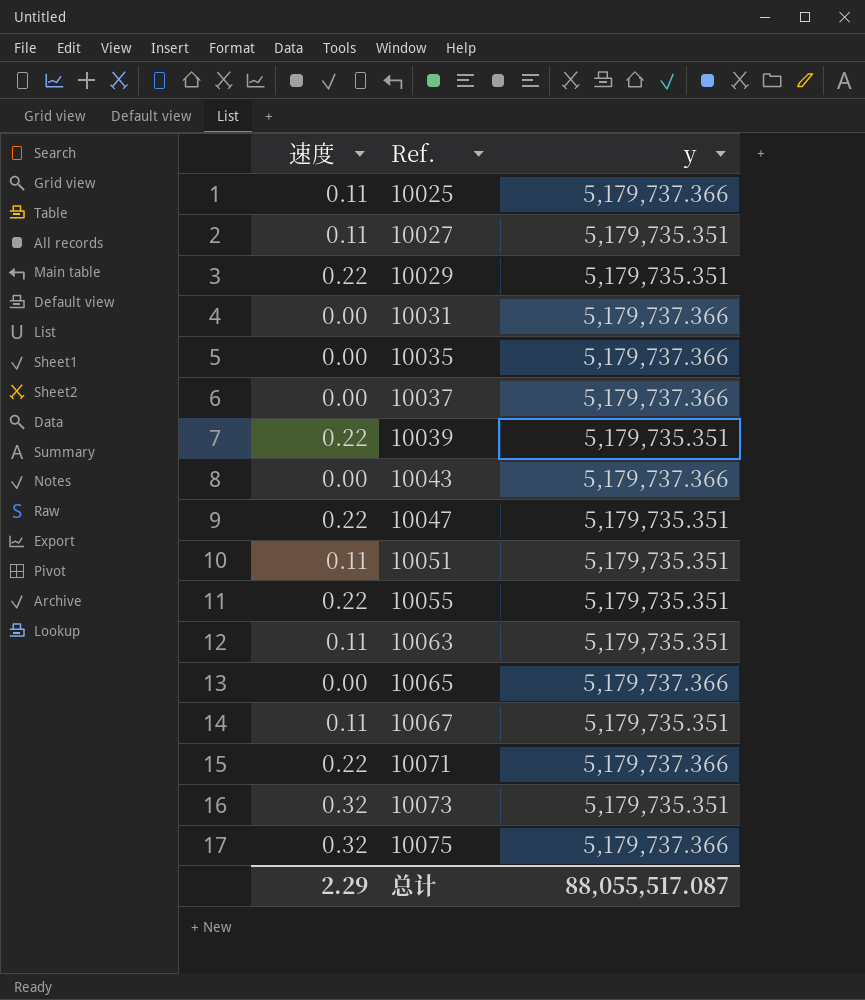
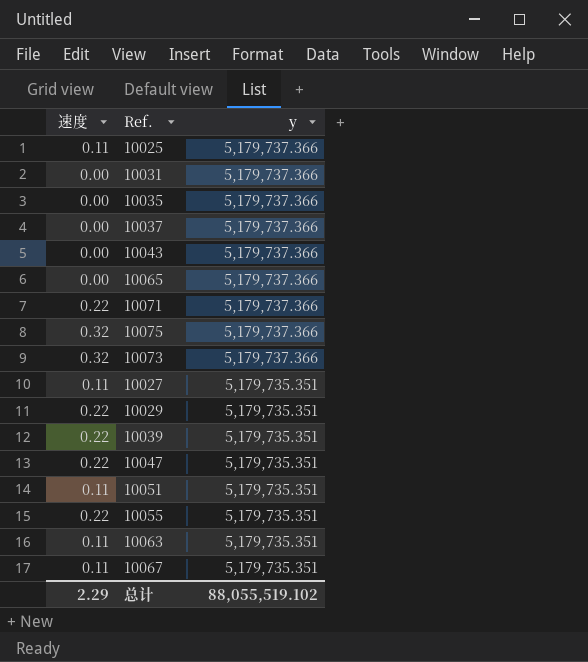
row order: Ref. ascending -> y descending
10073 | y: 5,179,735.351 -> 5,179,737.366
总计 | y: 88,055,517.087 -> 88,055,519.102

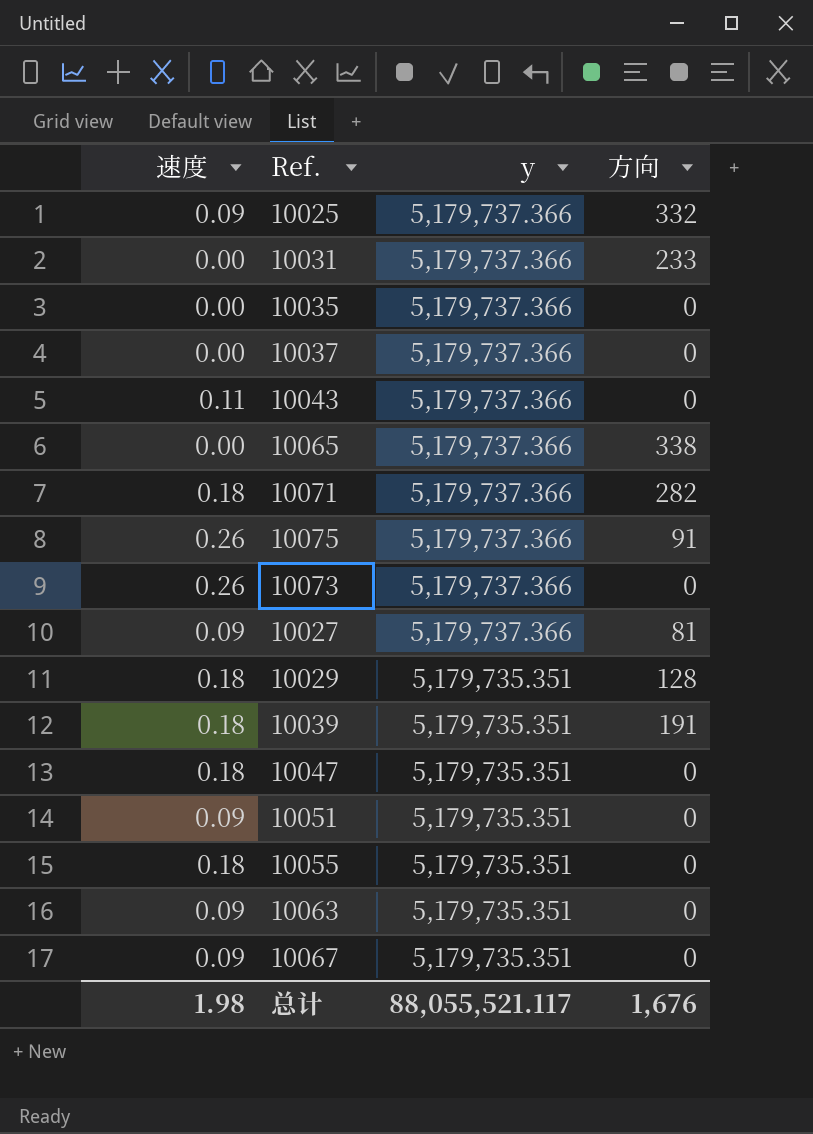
column 方向 | position: none -> 4
10025 | 速度: 0.11 -> 0.09
10043 | 速度: 0.00 -> 0.11
10071 | 速度: 0.22 -> 0.18
10075 | 速度: 0.32 -> 0.26
10073 | 速度: 0.32 -> 0.26
10027 | 速度: 0.11 -> 0.09
10027 | y: 5,179,735.351 -> 5,179,737.366
10029 | 速度: 0.22 -> 0.18
10039 | 速度: 0.22 -> 0.18
10047 | 速度: 0.22 -> 0.18
10051 | 速度: 0.11 -> 0.09
10055 | 速度: 0.22 -> 0.18
10063 | 速度: 0.11 -> 0.09
10067 | 速度: 0.11 -> 0.09
总计 | 速度: 2.29 -> 1.98
总计 | y: 88,055,519.102 -> 88,055,521.117

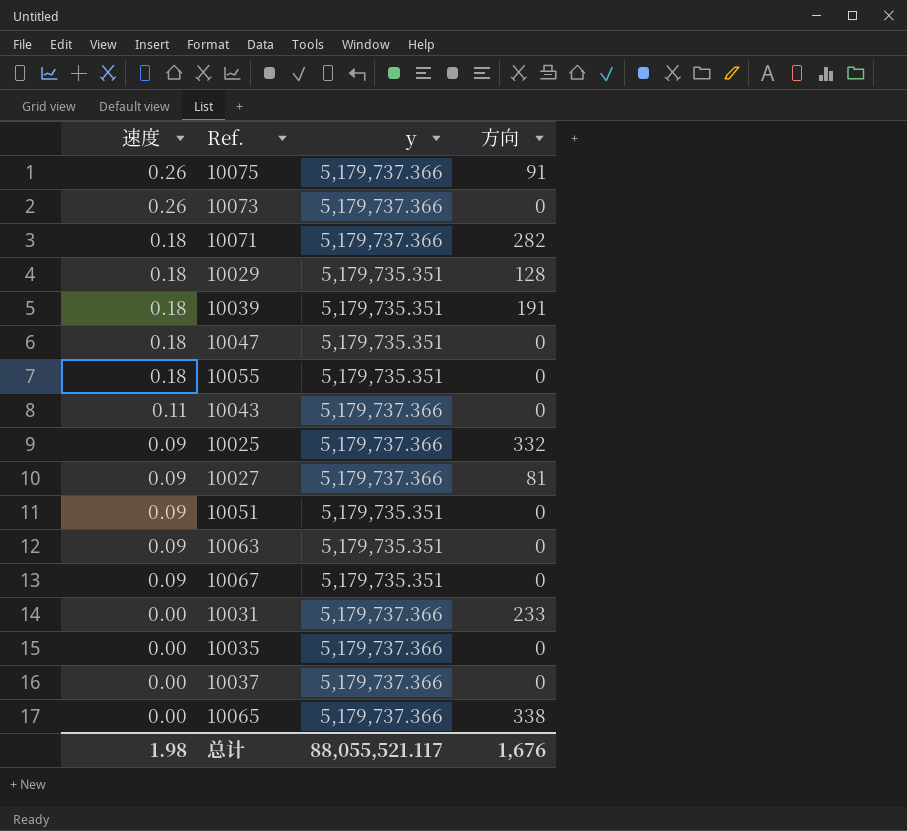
row order: y descending -> 速度 descending

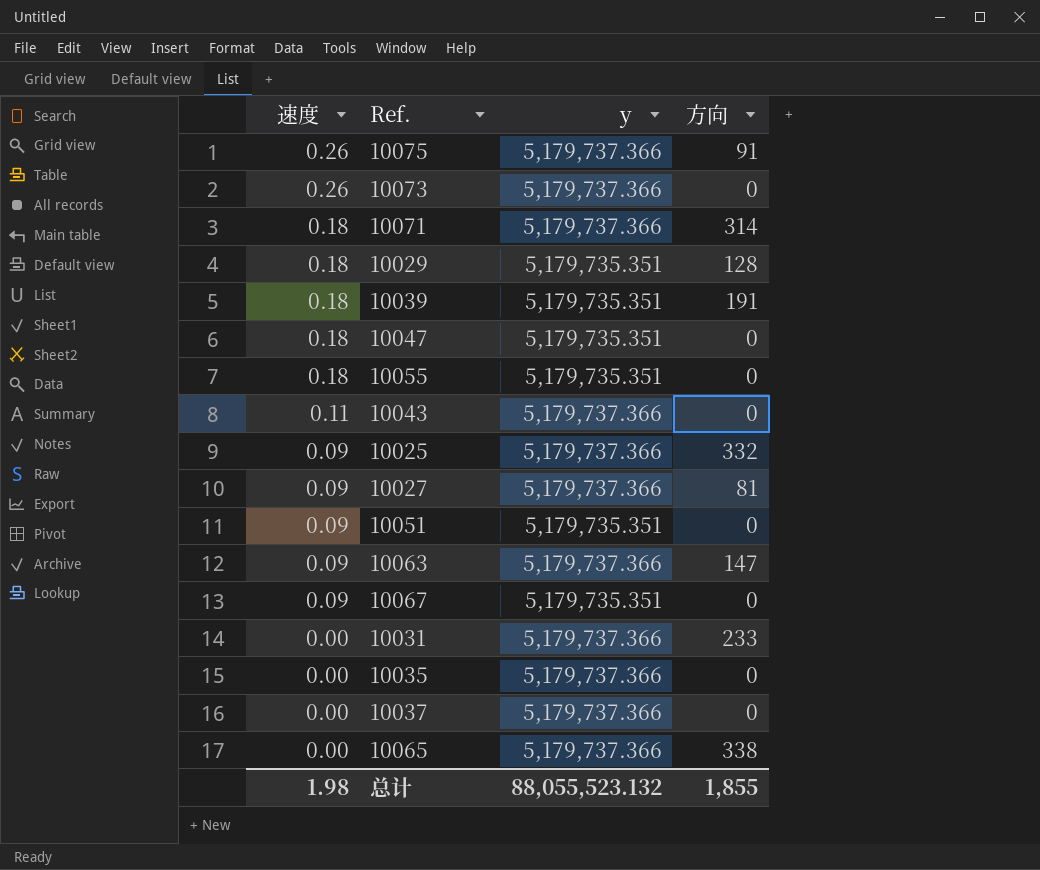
10071 | 方向: 282 -> 314
10063 | y: 5,179,735.351 -> 5,179,737.366
10063 | 方向: 0 -> 147
总计 | y: 88,055,521.117 -> 88,055,523.132
总计 | 方向: 1,676 -> 1,855

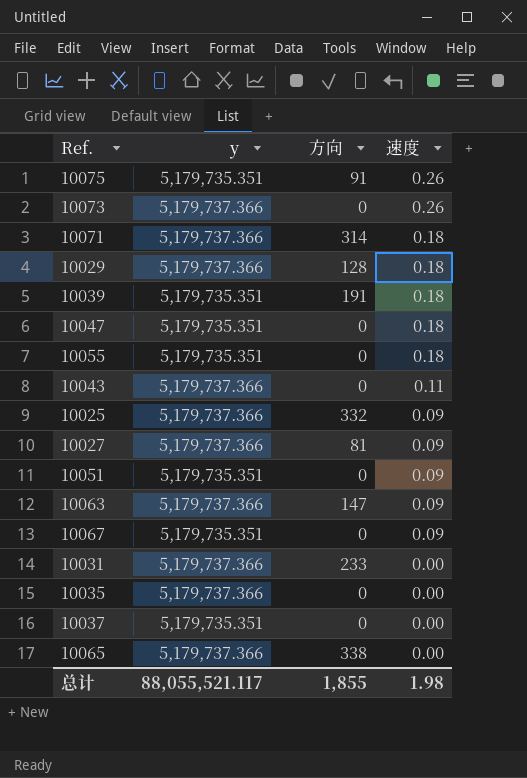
column 速度 | position: 1 -> 4
10075 | y: 5,179,737.366 -> 5,179,735.351
10029 | y: 5,179,735.351 -> 5,179,737.366
10037 | y: 5,179,737.366 -> 5,179,735.351
总计 | y: 88,055,523.132 -> 88,055,521.117

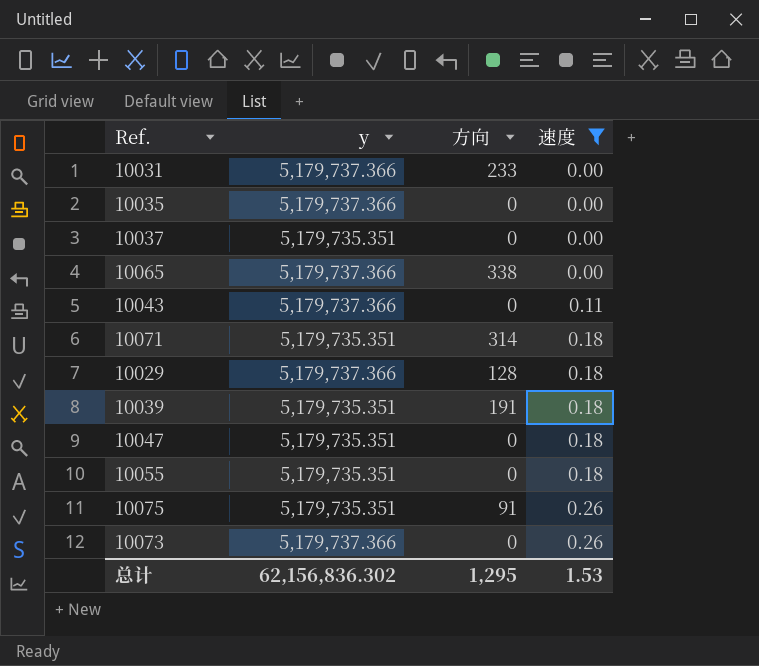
filter: none -> 速度 != 0.09
row order: 速度 descending -> 速度 ascending
10071 | y: 5,179,737.366 -> 5,179,735.351
总计 | y: 88,055,521.117 -> 62,156,836.302
总计 | 方向: 1,855 -> 1,295
总计 | 速度: 1.98 -> 1.53

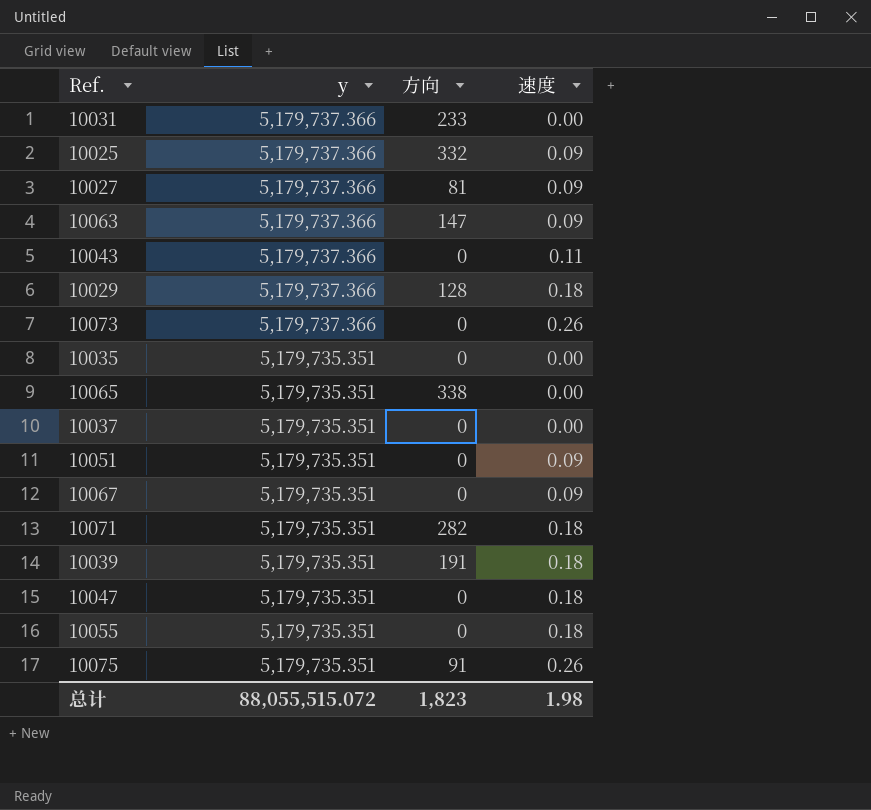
filter: 速度 != 0.09 -> none
row order: 速度 ascending -> y descending
10035 | y: 5,179,737.366 -> 5,179,735.351
10065 | y: 5,179,737.366 -> 5,179,735.351
10071 | 方向: 314 -> 282
总计 | y: 62,156,836.302 -> 88,055,515.072
总计 | 方向: 1,295 -> 1,823
总计 | 速度: 1.53 -> 1.98

